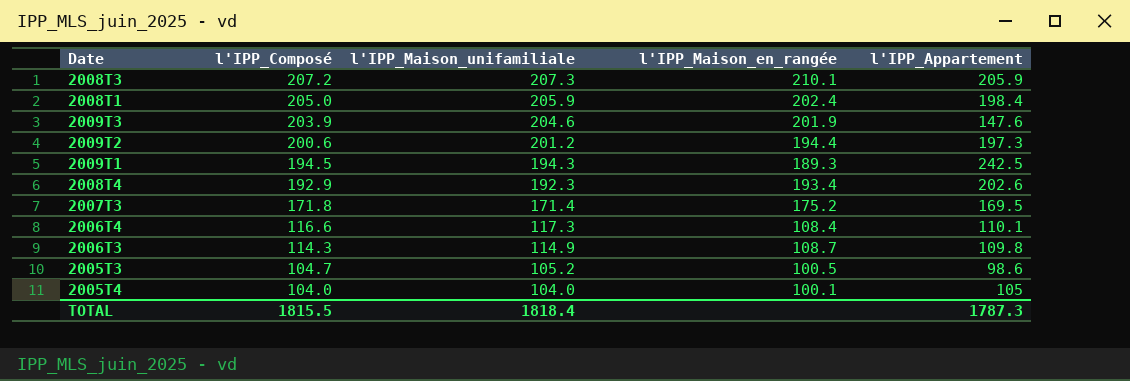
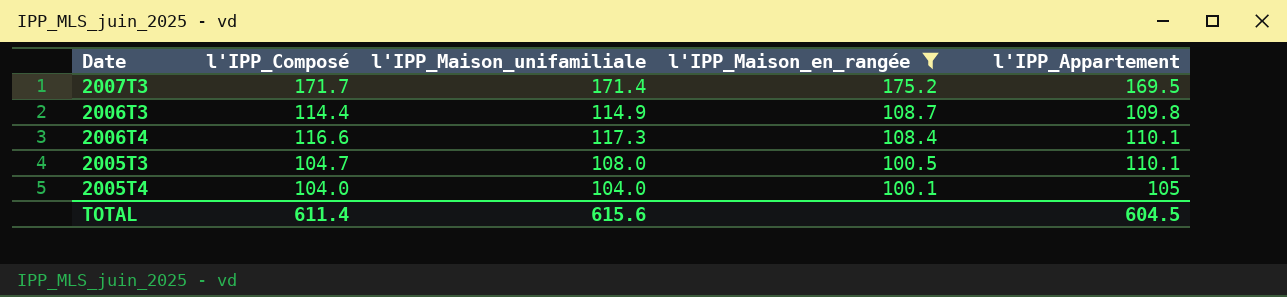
filter: none -> l'IPP_Maison_en_rangée <= 175.2
row order: l'IPP_Composé descending -> l'IPP_Maison_en_rangée descending
2007T3 | l'IPP_Composé: 171.8 -> 171.7
2006T3 | l'IPP_Composé: 114.3 -> 114.4
2005T3 | l'IPP_Maison_unifamiliale: 105.2 -> 108.0
2005T3 | l'IPP_Appartement: 98.6 -> 110.1
TOTAL | l'IPP_Composé: 1815.5 -> 611.4
TOTAL | l'IPP_Maison_unifamiliale: 1818.4 -> 615.6
TOTAL | l'IPP_Appartement: 1787.3 -> 604.5

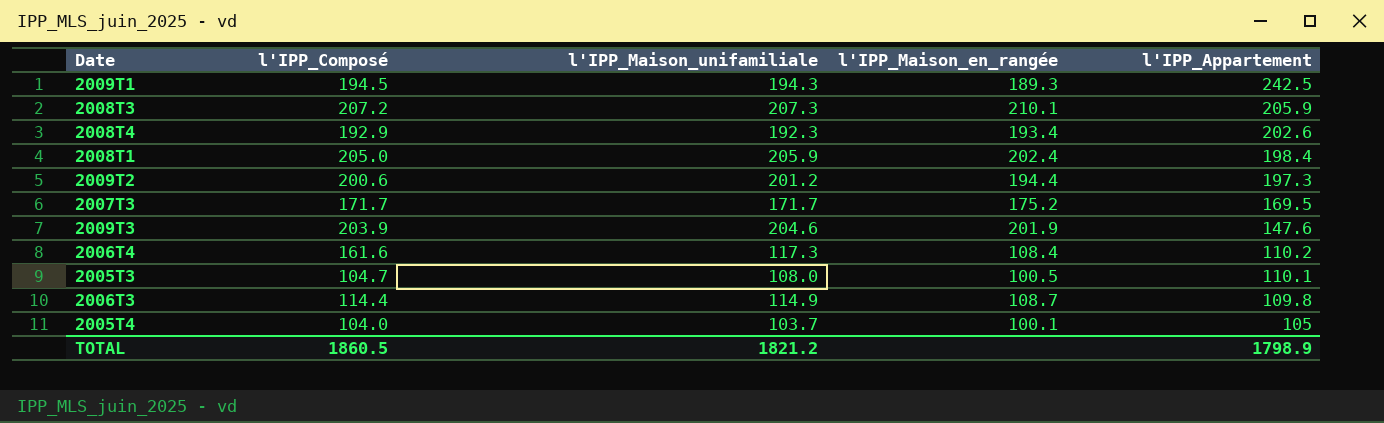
filter: l'IPP_Maison_en_rangée <= 175.2 -> none
row order: l'IPP_Maison_en_rangée descending -> l'IPP_Appartement descending
2007T3 | l'IPP_Maison_unifamiliale: 171.4 -> 171.7
2006T4 | l'IPP_Composé: 116.6 -> 161.6
2006T4 | l'IPP_Appartement: 110.1 -> 110.2
2005T4 | l'IPP_Maison_unifamiliale: 104.0 -> 103.7
TOTAL | l'IPP_Composé: 611.4 -> 1860.5
TOTAL | l'IPP_Maison_unifamiliale: 615.6 -> 1821.2
TOTAL | l'IPP_Appartement: 604.5 -> 1798.9

